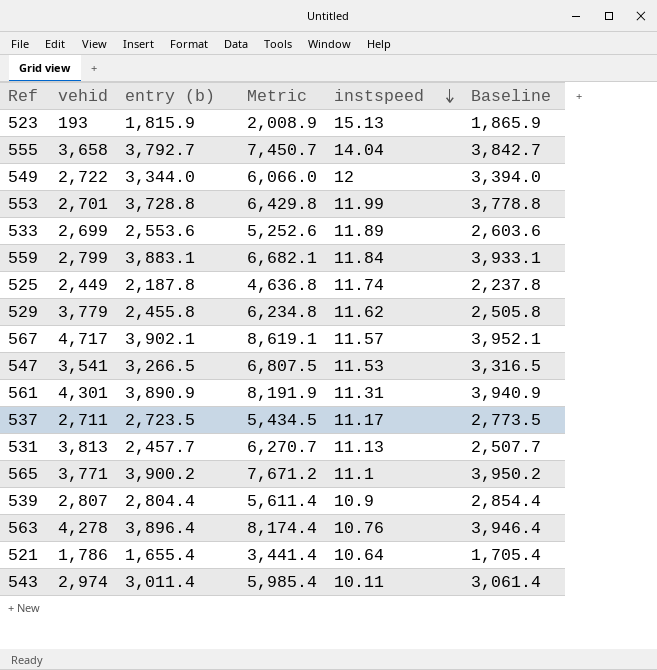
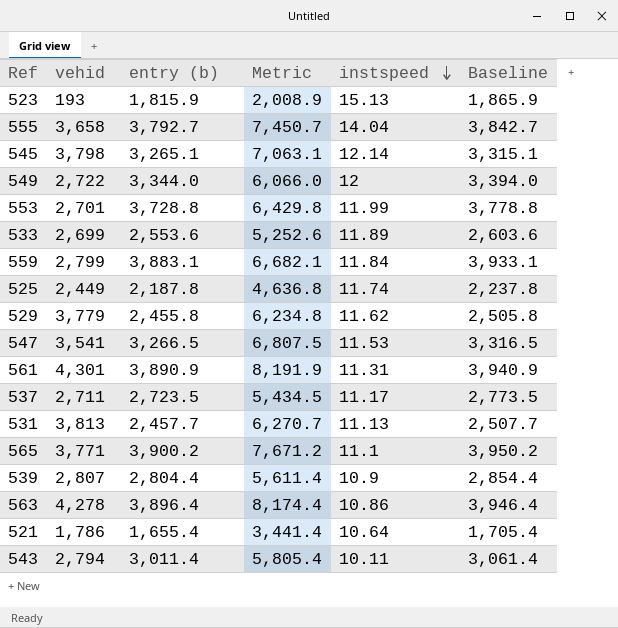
row 567: 4,717 | 3,902.1 | 8,619.1 | 11.57 | 3,952.1 -> none
row 545: none -> 3,798 | 3,265.1 | 7,063.1 | 12.14 | 3,315.1
563 | instspeed: 10.76 -> 10.86
543 | vehid: 2,974 -> 2,794
543 | Metric: 5,985.4 -> 5,805.4

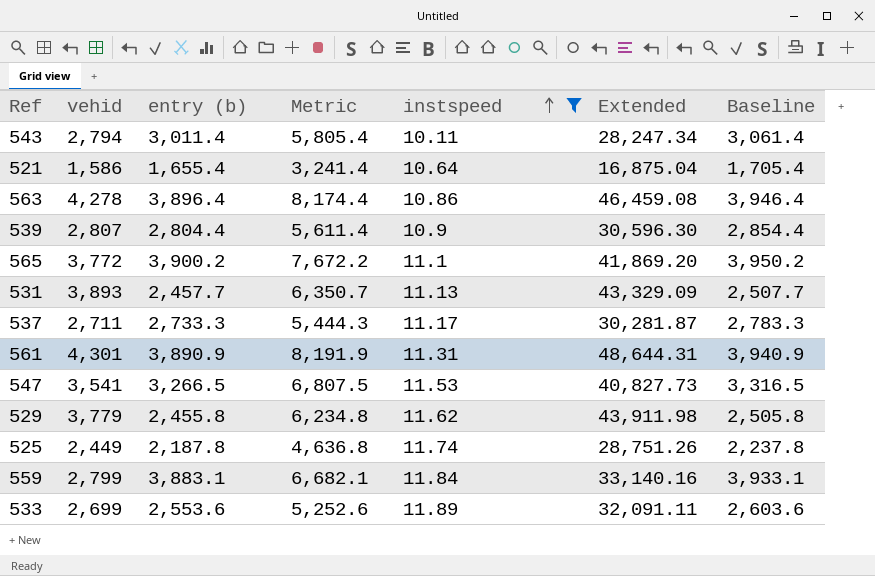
filter: none -> instspeed <= 11.89
row order: instspeed descending -> instspeed ascending
column Extended | formula: none -> [vehid] * [instspeed]
521 | vehid: 1,786 -> 1,586
521 | Metric: 3,441.4 -> 3,241.4
565 | vehid: 3,771 -> 3,772
565 | Metric: 7,671.2 -> 7,672.2
531 | vehid: 3,813 -> 3,893
531 | Metric: 6,270.7 -> 6,350.7
537 | entry (b): 2,723.5 -> 2,733.3
537 | Metric: 5,434.5 -> 5,444.3
537 | Baseline: 2,773.5 -> 2,783.3

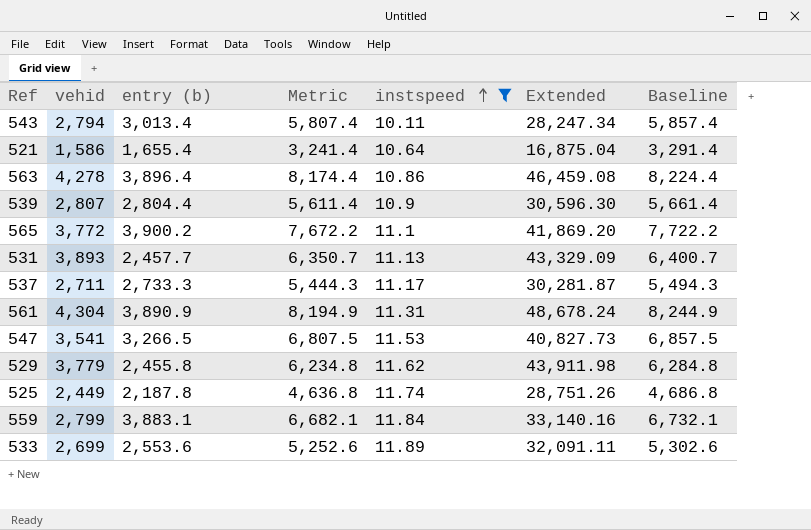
column Baseline | formula: [entry (b)] + 50 -> [Metric] + 50
543 | entry (b): 3,011.4 -> 3,013.4
543 | Metric: 5,805.4 -> 5,807.4
561 | vehid: 4,301 -> 4,304
561 | Metric: 8,191.9 -> 8,194.9
561 | Extended: 48,644.31 -> 48,678.24

